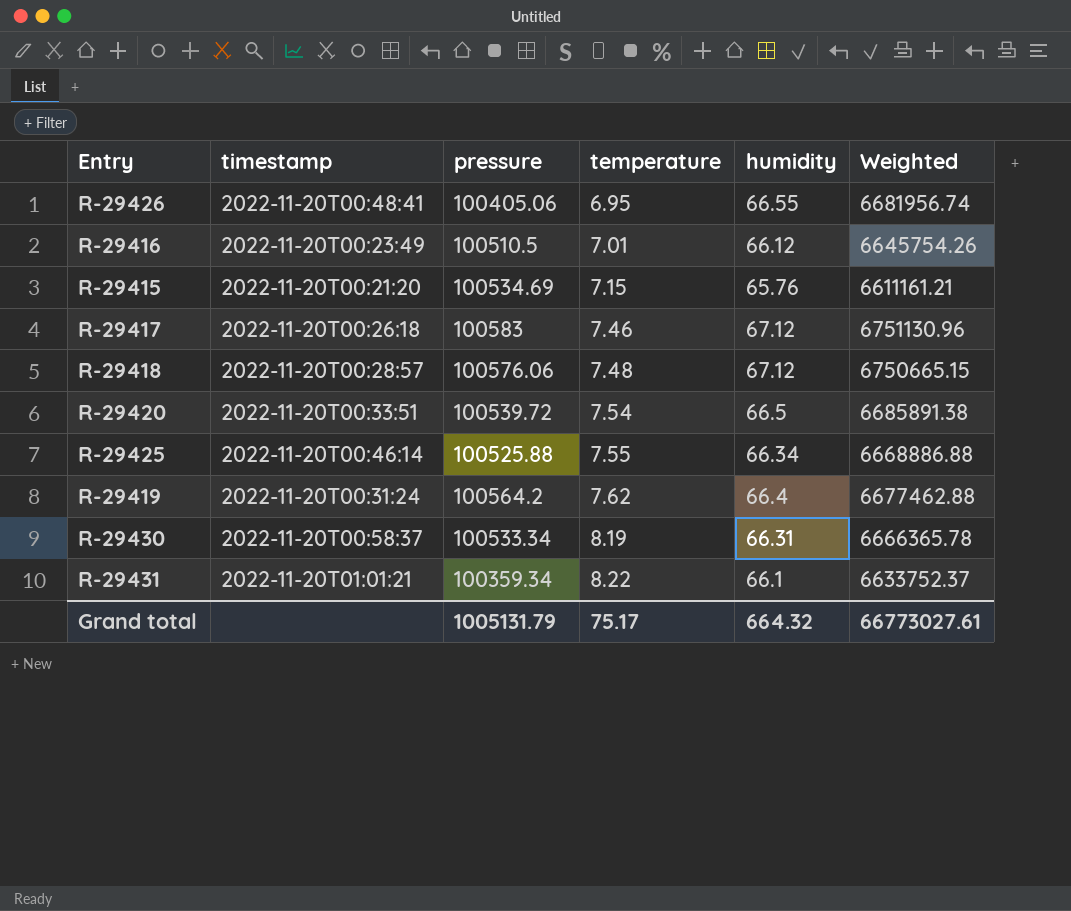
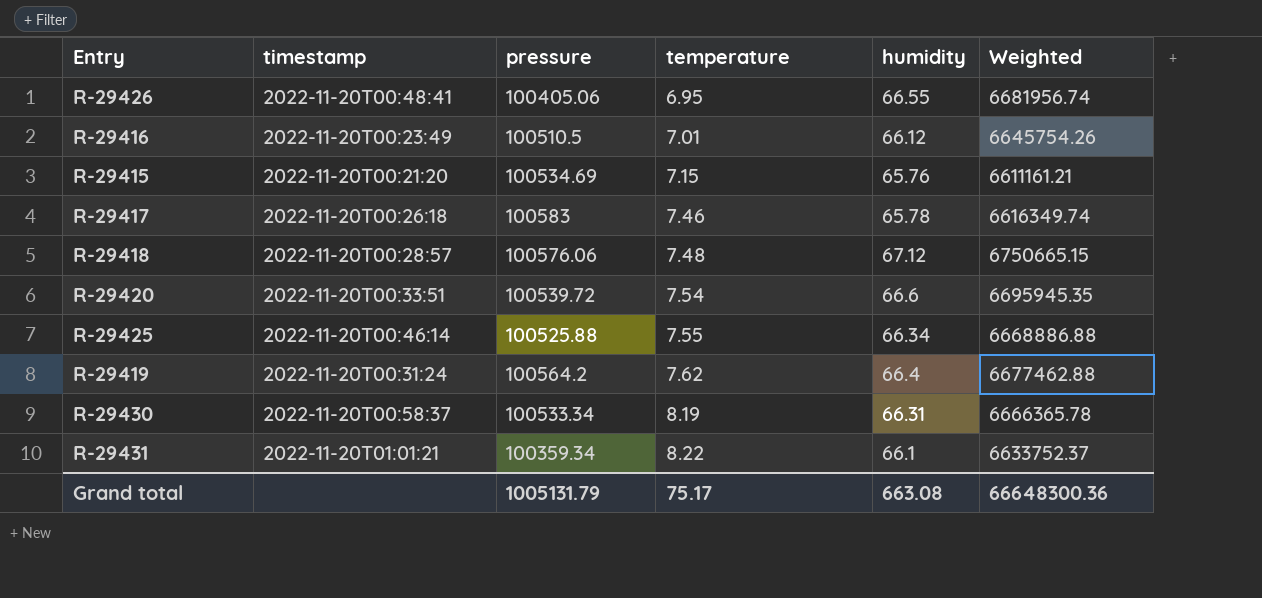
R-29417 | humidity: 67.12 -> 65.78
R-29417 | Weighted: 6751130.96 -> 6616349.74
R-29420 | humidity: 66.5 -> 66.6
R-29420 | Weighted: 6685891.38 -> 6695945.35
Grand total | humidity: 664.32 -> 663.08
Grand total | Weighted: 66773027.61 -> 66648300.36

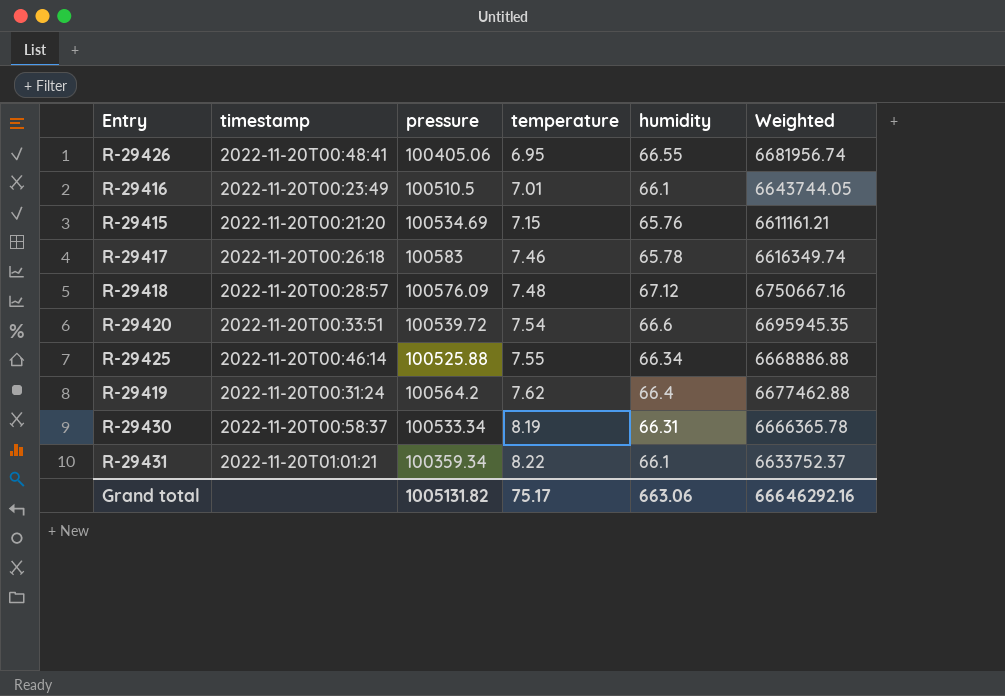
R-29416 | humidity: 66.12 -> 66.1
R-29416 | Weighted: 6645754.26 -> 6643744.05
R-29418 | pressure: 100576.06 -> 100576.09
R-29418 | Weighted: 6750665.15 -> 6750667.16
Grand total | pressure: 1005131.79 -> 1005131.82
Grand total | humidity: 663.08 -> 663.06
Grand total | Weighted: 66648300.36 -> 66646292.16

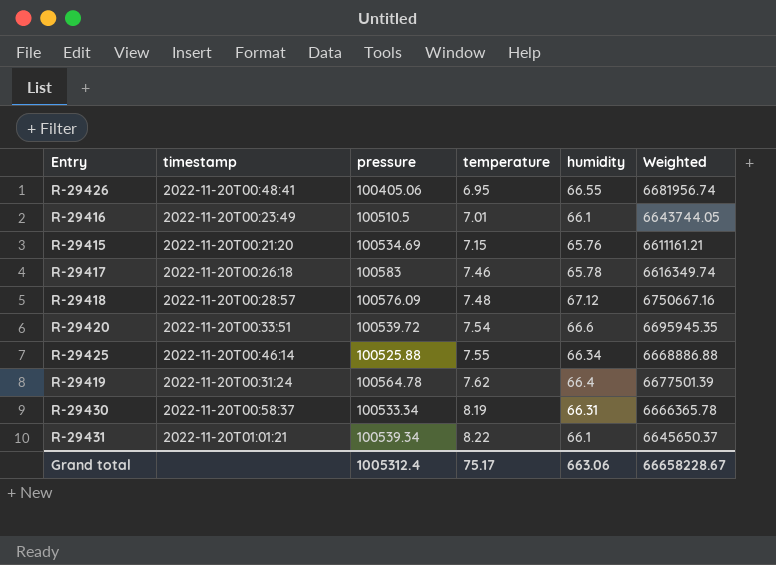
R-29419 | pressure: 100564.2 -> 100564.78
R-29419 | Weighted: 6677462.88 -> 6677501.39
R-29431 | pressure: 100359.34 -> 100539.34
R-29431 | Weighted: 6633752.37 -> 6645650.37
Grand total | pressure: 1005131.82 -> 1005312.4
Grand total | Weighted: 66646292.16 -> 66658228.67

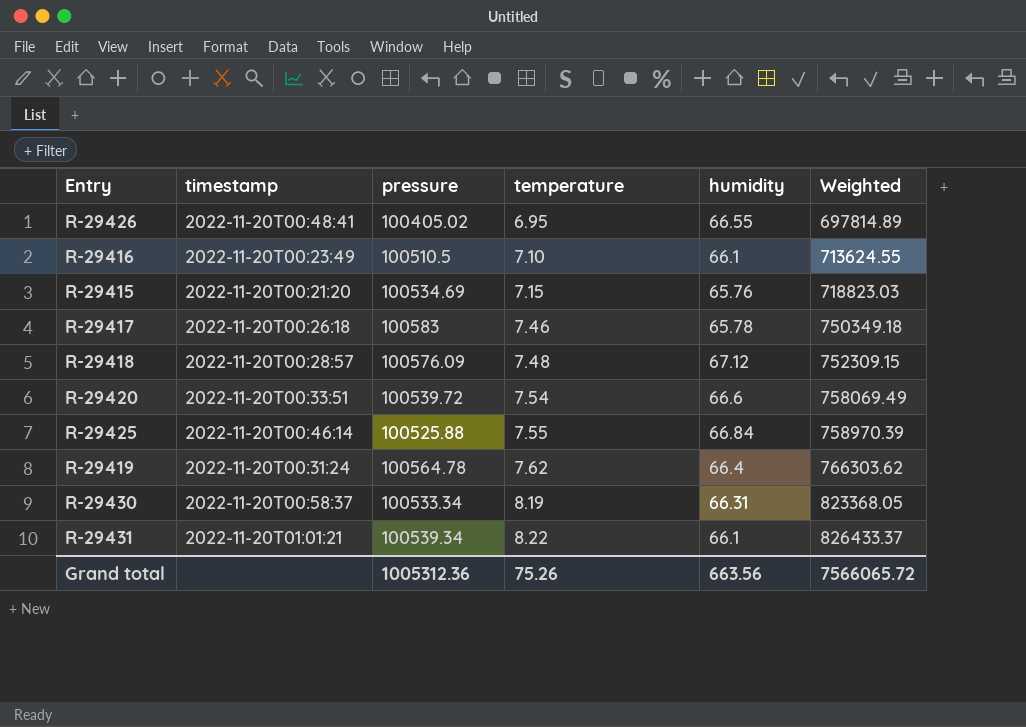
column Weighted | formula: [pressure] * [humidity] -> [pressure] * [temperature]
R-29426 | pressure: 100405.06 -> 100405.02
R-29416 | temperature: 7.01 -> 7.10
R-29425 | humidity: 66.34 -> 66.84
Grand total | pressure: 1005312.4 -> 1005312.36
Grand total | temperature: 75.17 -> 75.26
Grand total | humidity: 663.06 -> 663.56
Grand total | Weighted: 66658228.67 -> 7566065.72

